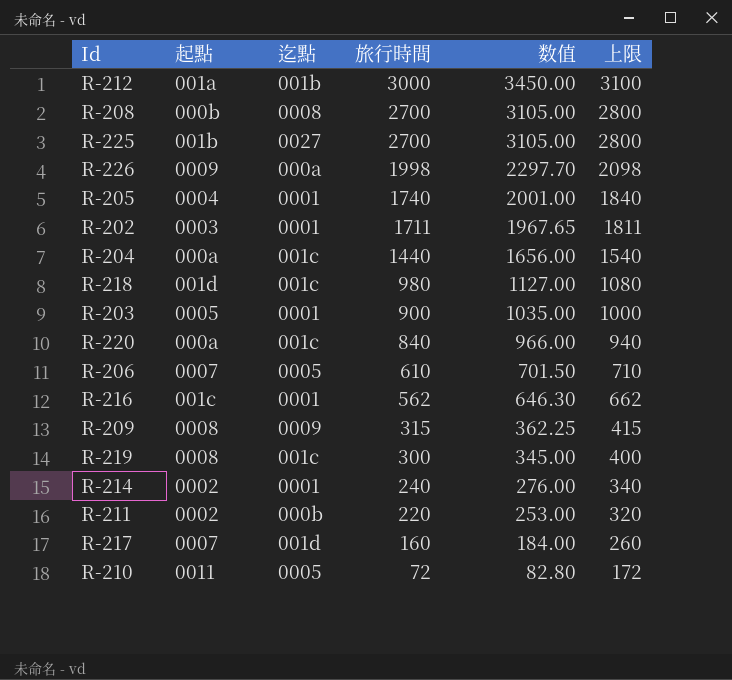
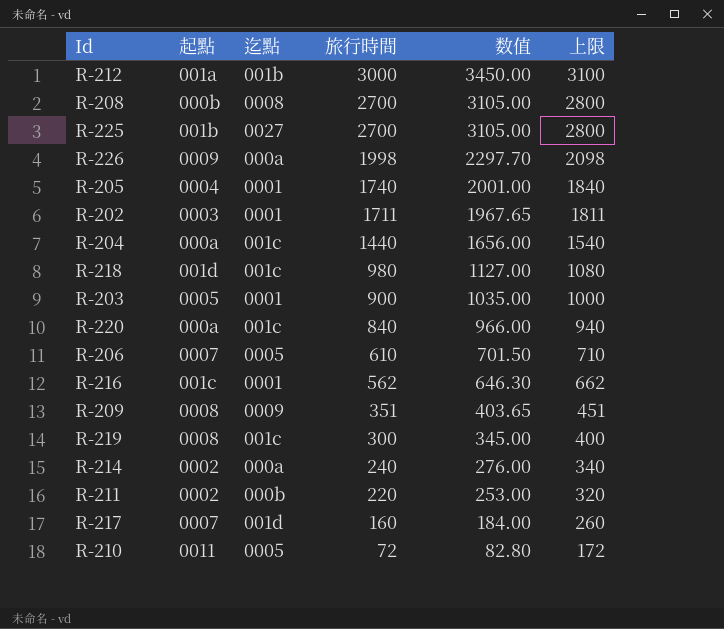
R-209 | 旅行時間: 315 -> 351
R-209 | 数值: 362.25 -> 403.65
R-209 | 上限: 415 -> 451
R-214 | 迄點: 0001 -> 000a

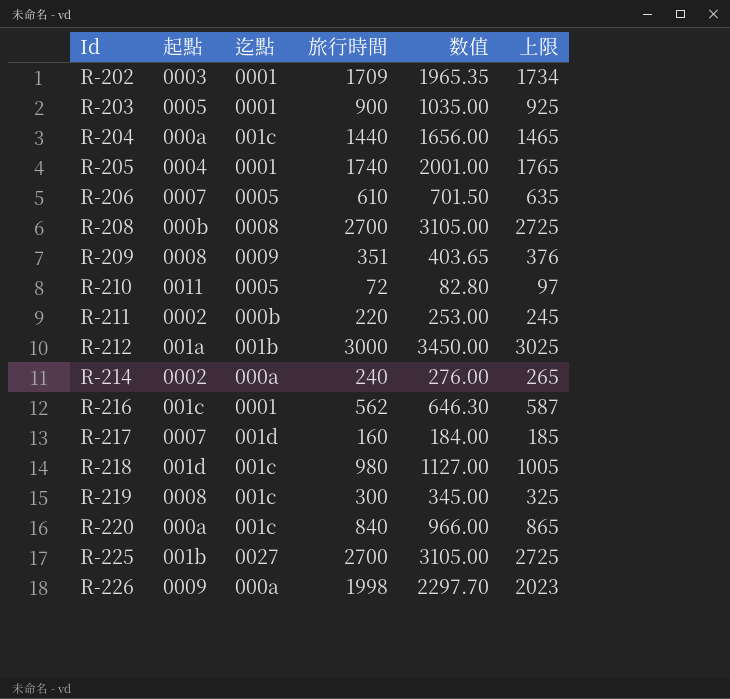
row order: 旅行時間 descending -> Id ascending
column 上限 | formula: [旅行時間] + 100 -> [旅行時間] + 25
R-202 | 旅行時間: 1711 -> 1709
R-202 | 数值: 1967.65 -> 1965.35

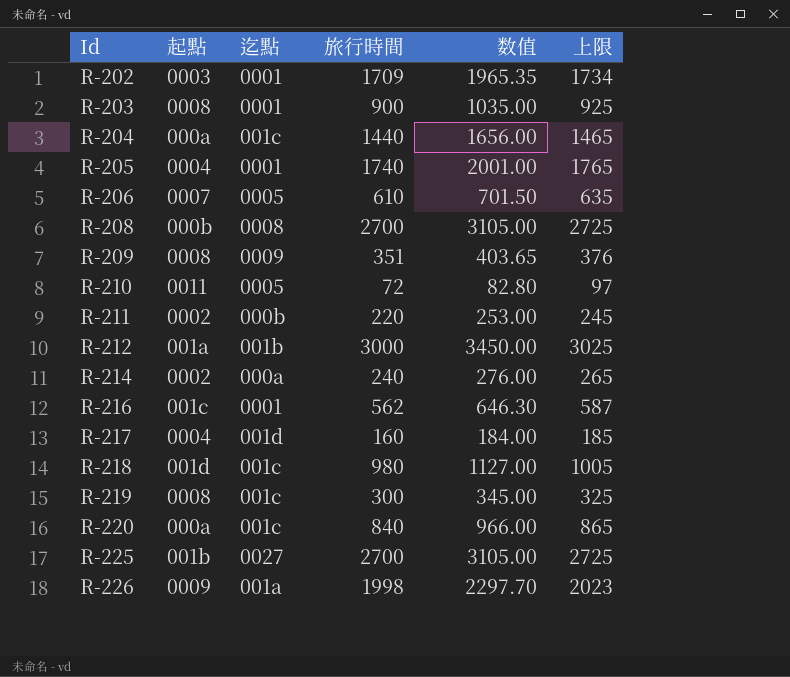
R-203 | 起點: 0005 -> 0008
R-217 | 起點: 0007 -> 0004
R-226 | 迄點: 000a -> 001a

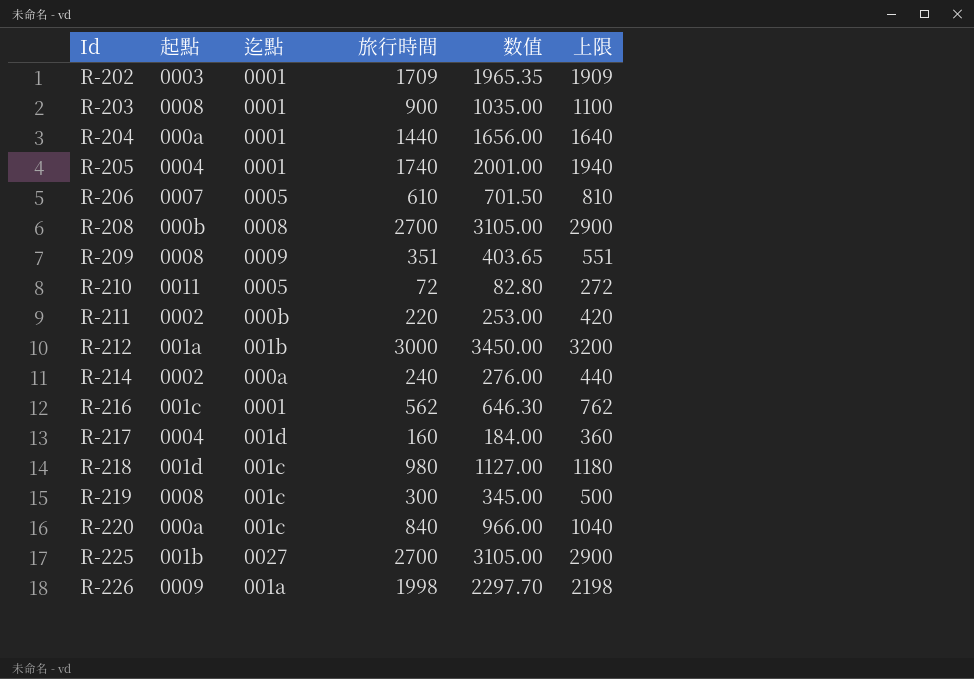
column 上限 | formula: [旅行時間] + 25 -> [旅行時間] + 200
R-204 | 迄點: 001c -> 0001

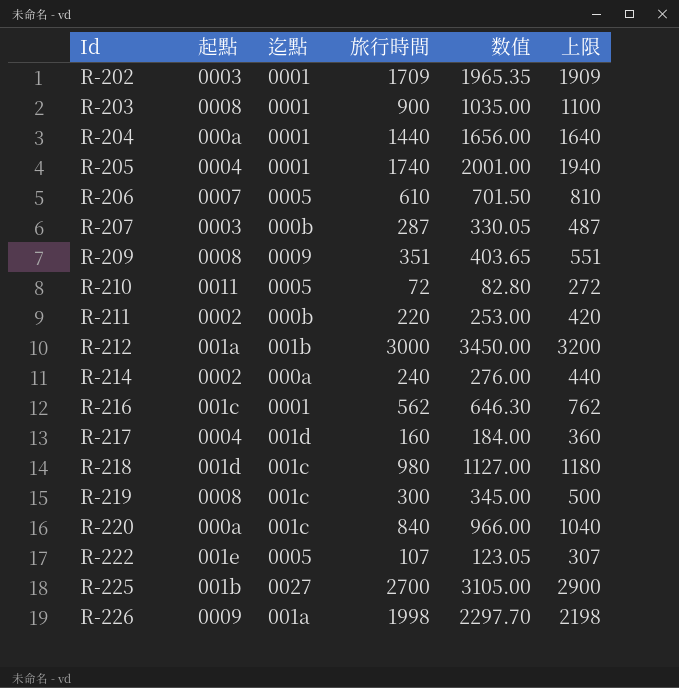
row R-208: 000b | 0008 | 2700 | 3105.00 | 2900 -> none
row R-207: none -> 0003 | 000b | 287 | 330.05 | 487
row R-222: none -> 001e | 0005 | 107 | 123.05 | 307

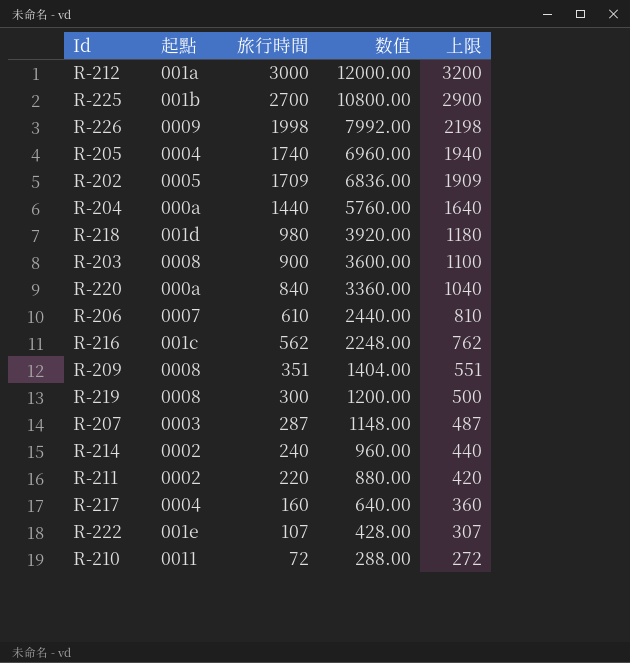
row order: Id ascending -> 旅行時間 descending
column 迄點 | position: 3 -> none
column 数值 | formula: [旅行時間] * 1.15 -> [旅行時間] * 4
R-202 | 起點: 0003 -> 0005

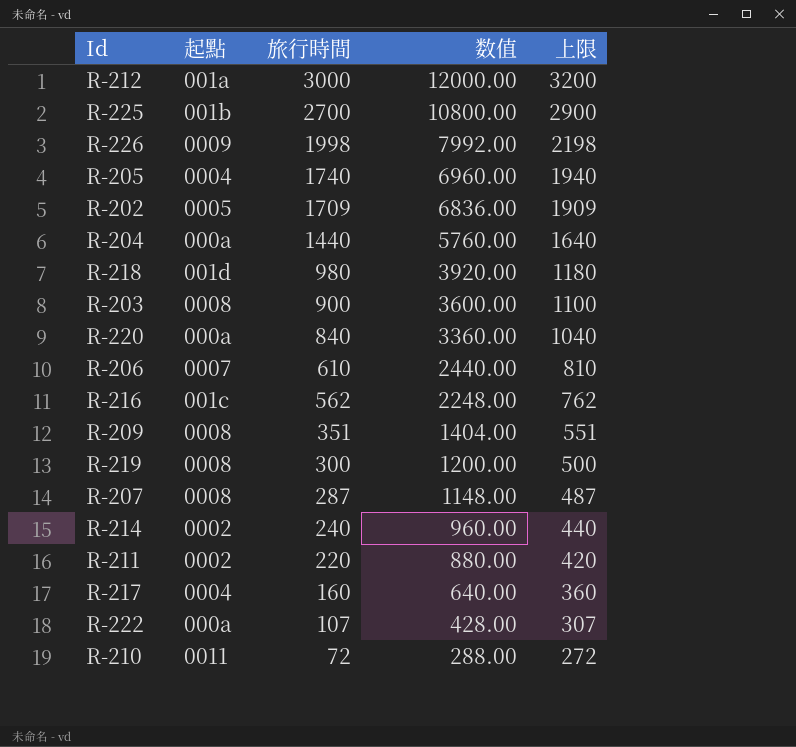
R-207 | 起點: 0003 -> 0008
R-222 | 起點: 001e -> 000a

